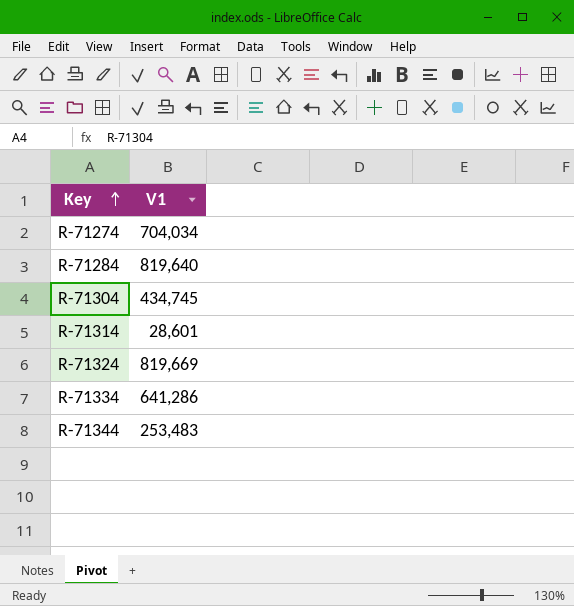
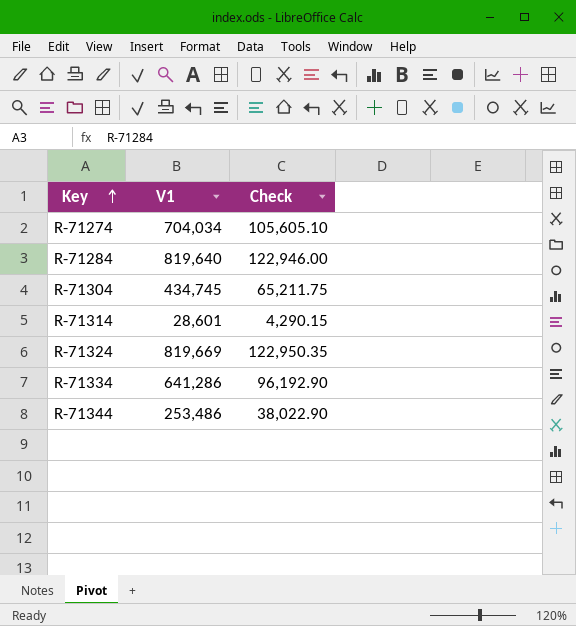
column Check | formula: none -> [V1] * 0.15
R-71344 | V1: 253,483 -> 253,486

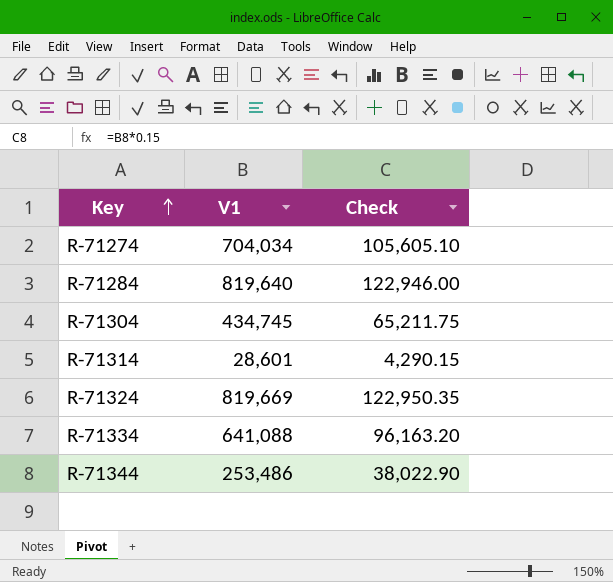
R-71334 | V1: 641,286 -> 641,088
R-71334 | Check: 96,192.90 -> 96,163.20

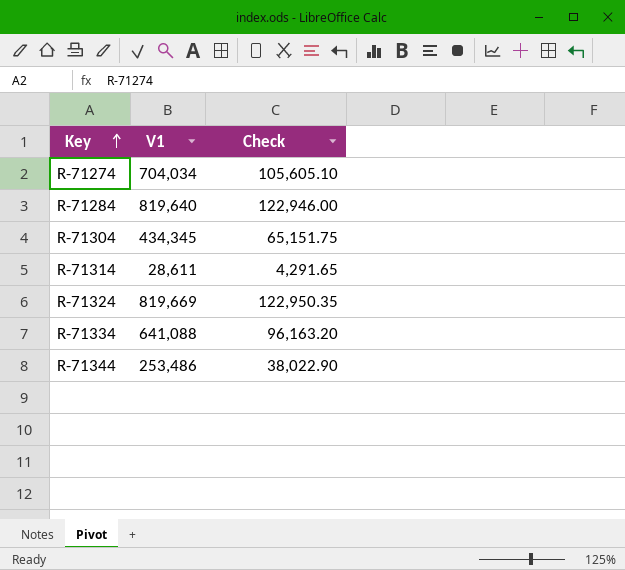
R-71304 | V1: 434,745 -> 434,345
R-71304 | Check: 65,211.75 -> 65,151.75
R-71314 | V1: 28,601 -> 28,611
R-71314 | Check: 4,290.15 -> 4,291.65

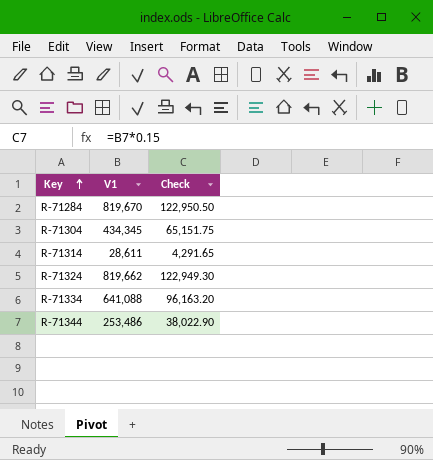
row R-71274: 704,034 | 105,605.10 -> none
R-71284 | V1: 819,640 -> 819,670
R-71284 | Check: 122,946.00 -> 122,950.50
R-71324 | V1: 819,669 -> 819,662
R-71324 | Check: 122,950.35 -> 122,949.30

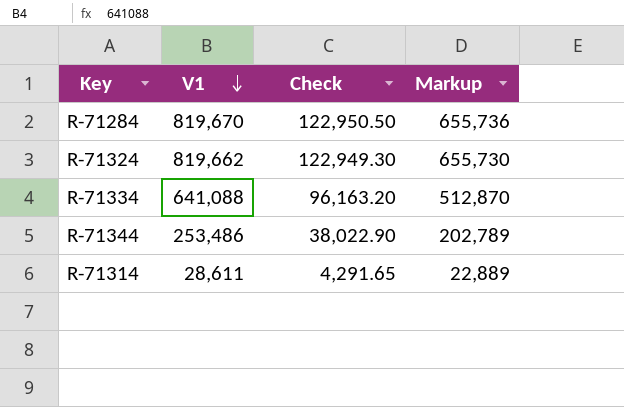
row order: Key ascending -> V1 descending
column Markup | formula: none -> [V1] * 0.8
row R-71304: 434,345 | 65,151.75 -> none

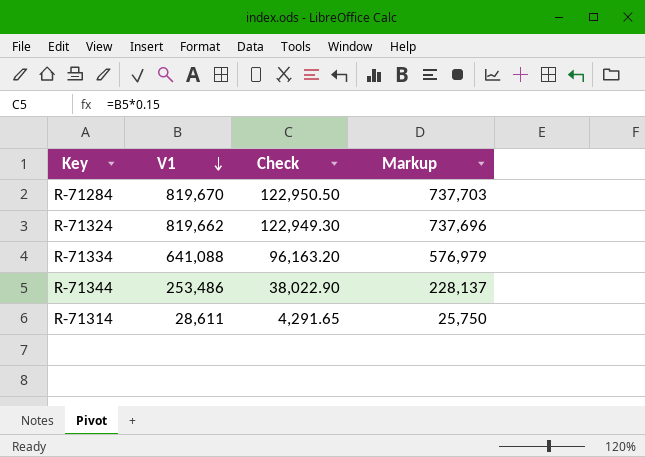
column Markup | formula: [V1] * 0.8 -> [V1] * 0.9

